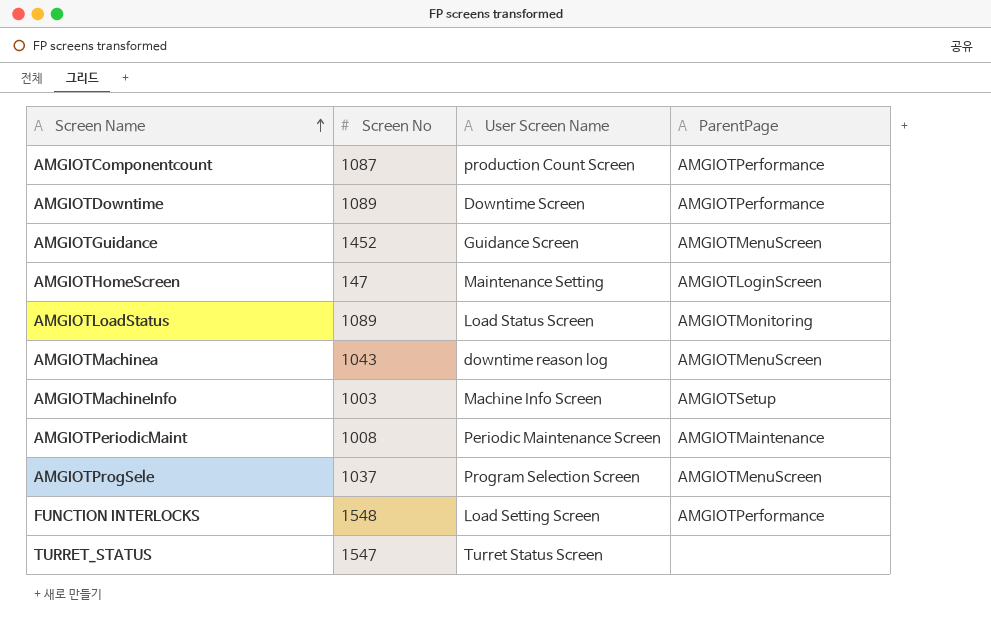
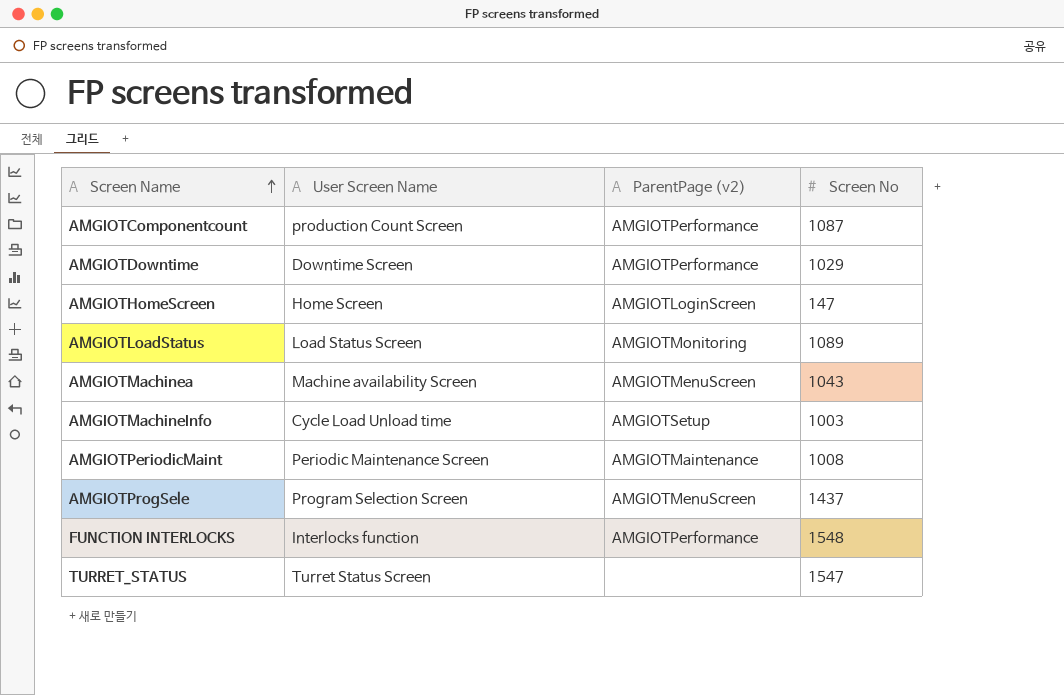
column name: ParentPage -> ParentPage (v2)
column Screen No | position: 2 -> 4
row AMGIOTGuidance: 1452 | Guidance Screen | AMGIOTMenuScreen -> none
AMGIOTDowntime | Screen No: 1089 -> 1029
AMGIOTHomeScreen | User Screen Name: Maintenance Setting -> Home Screen
AMGIOTMachinea | User Screen Name: downtime reason log -> Machine availability Screen
AMGIOTMachineInfo | User Screen Name: Machine Info Screen -> Cycle Load Unload time
AMGIOTProgSele | Screen No: 1037 -> 1437
FUNCTION INTERLOCKS | User Screen Name: Load Setting Screen -> Interlocks function

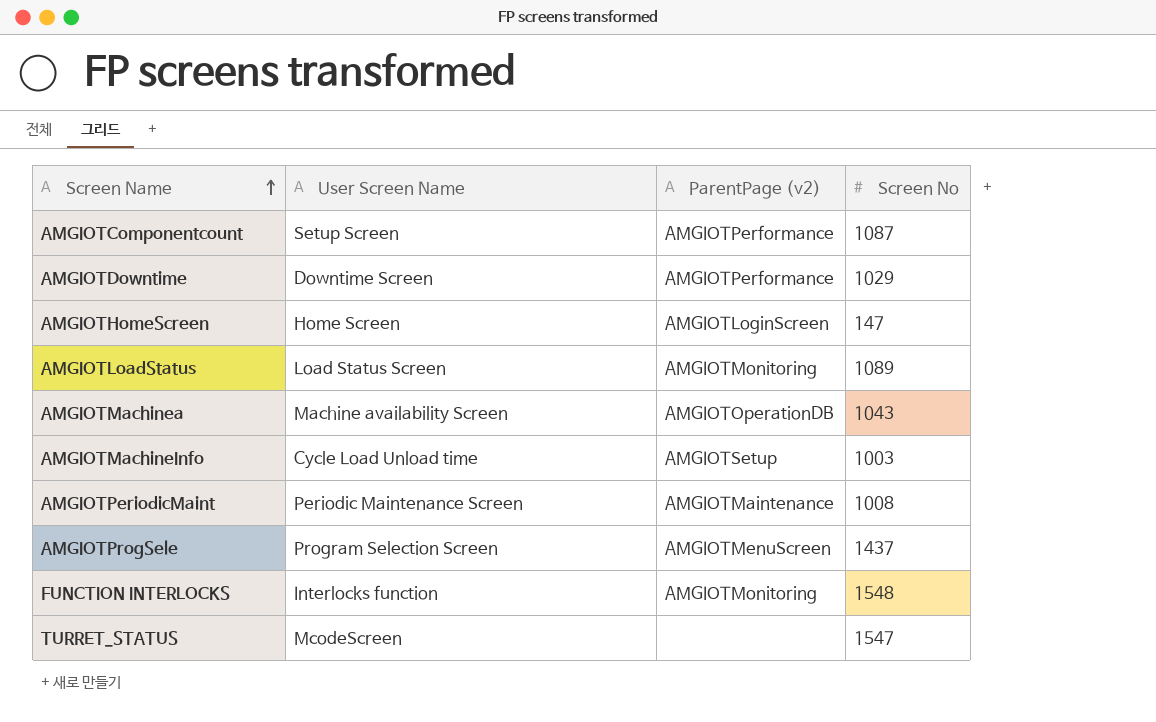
AMGIOTComponentcount | User Screen Name: production Count Screen -> Setup Screen
AMGIOTMachinea | ParentPage (v2): AMGIOTMenuScreen -> AMGIOTOperationDB
FUNCTION INTERLOCKS | ParentPage (v2): AMGIOTPerformance -> AMGIOTMonitoring
TURRET_STATUS | User Screen Name: Turret Status Screen -> McodeScreen

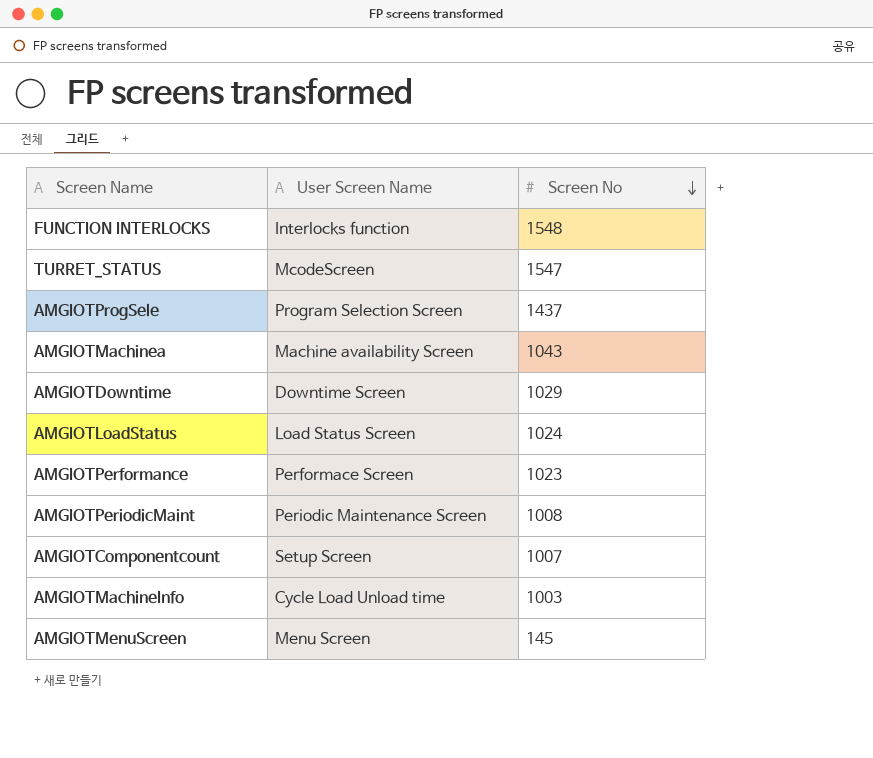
row order: Screen Name ascending -> Screen No descending
column ParentPage (v2) | position: 3 -> none
row AMGIOTHomeScreen: Home Screen | AMGIOTLoginScreen | 147 -> none
AMGIOTLoadStatus | Screen No: 1089 -> 1024
row AMGIOTPerformance: none -> Performace Screen | 1023
AMGIOTComponentcount | Screen No: 1087 -> 1007
row AMGIOTMenuScreen: none -> Menu Screen | 145

